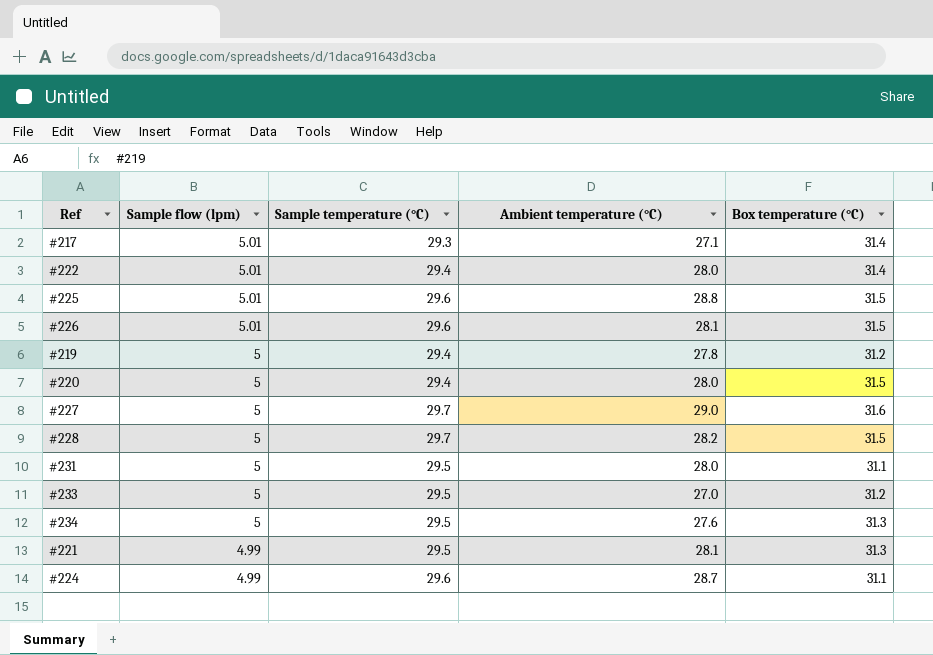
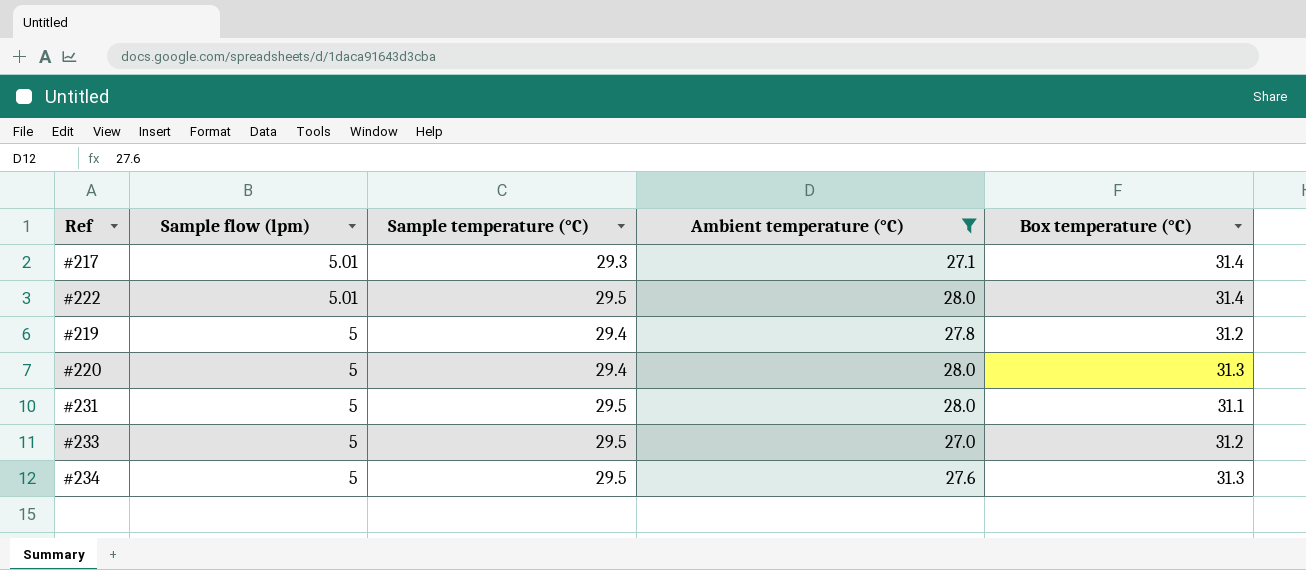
filter: none -> Ambient temperature (°C) <= 28.0
#222 | Sample temperature (°C): 29.4 -> 29.5
#220 | Box temperature (°C): 31.5 -> 31.3

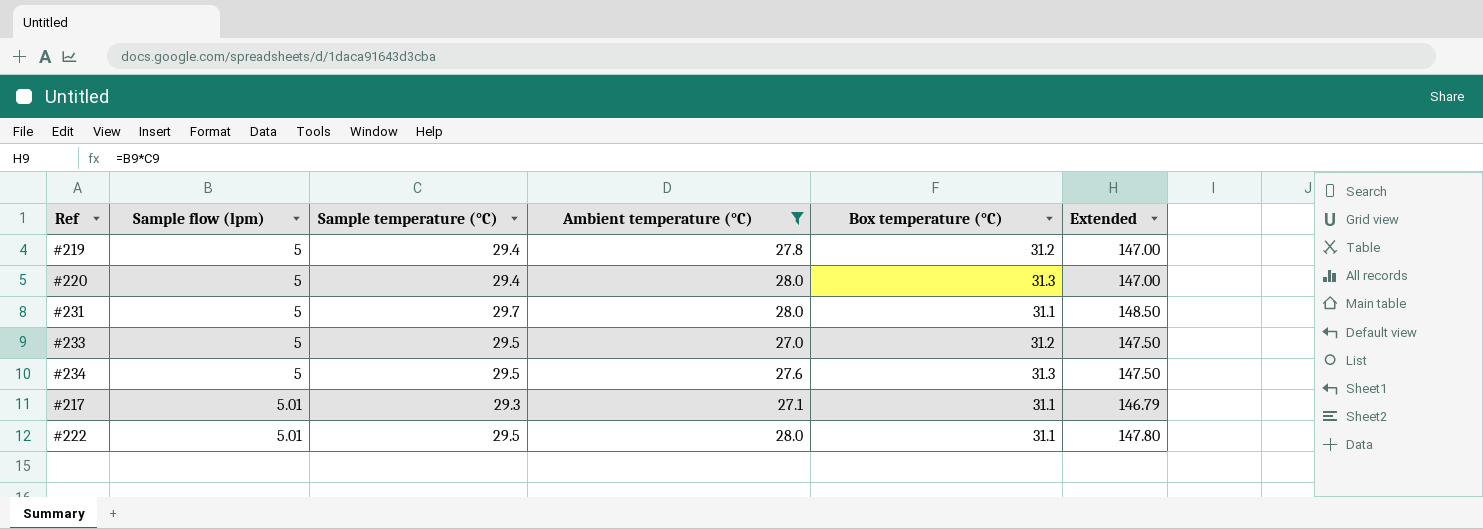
row order: Sample flow (lpm) descending -> Sample flow (lpm) ascending
column Extended | formula: none -> [Sample flow (lpm)] * [Sample temperature (°C)]
#231 | Sample temperature (°C): 29.5 -> 29.7
#217 | Box temperature (°C): 31.4 -> 31.1
#222 | Box temperature (°C): 31.4 -> 31.1

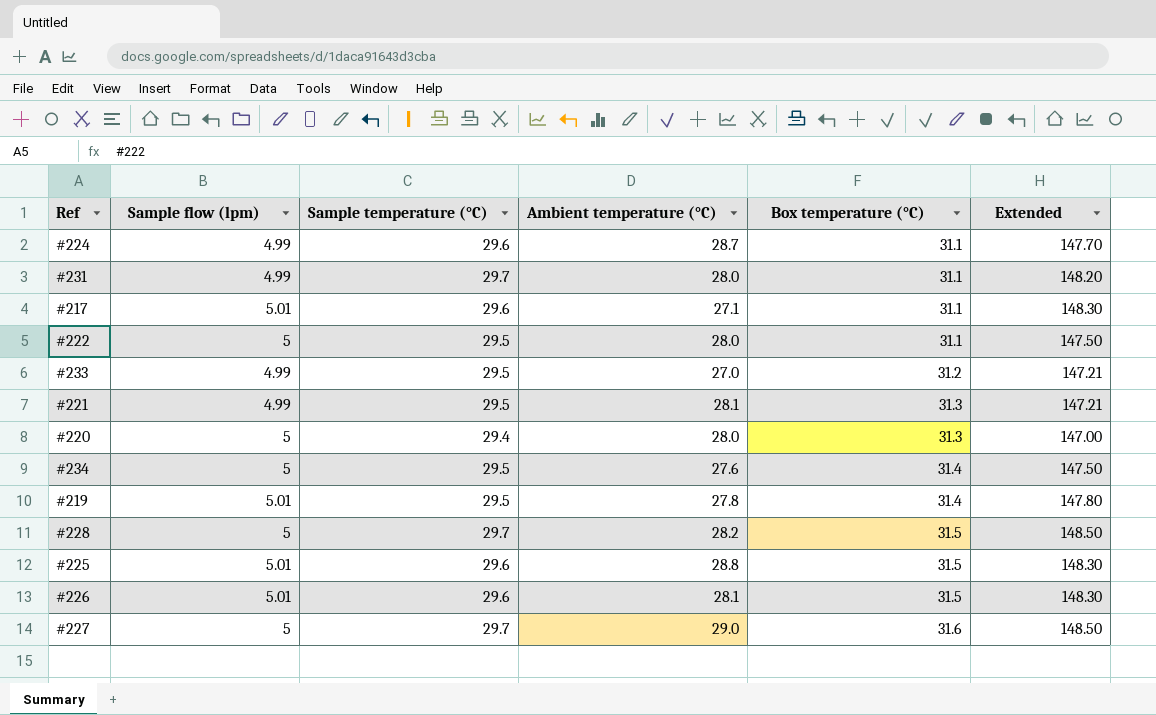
filter: Ambient temperature (°C) <= 28.0 -> none
row order: Sample flow (lpm) ascending -> Box temperature (°C) ascending
#231 | Sample flow (lpm): 5 -> 4.99
#231 | Extended: 148.50 -> 148.20
#217 | Sample temperature (°C): 29.3 -> 29.6
#217 | Extended: 146.79 -> 148.30
#222 | Sample flow (lpm): 5.01 -> 5
#222 | Extended: 147.80 -> 147.50
#233 | Sample flow (lpm): 5 -> 4.99
#233 | Extended: 147.50 -> 147.21
#234 | Box temperature (°C): 31.3 -> 31.4
#219 | Sample flow (lpm): 5 -> 5.01
#219 | Sample temperature (°C): 29.4 -> 29.5
#219 | Box temperature (°C): 31.2 -> 31.4
#219 | Extended: 147.00 -> 147.80

